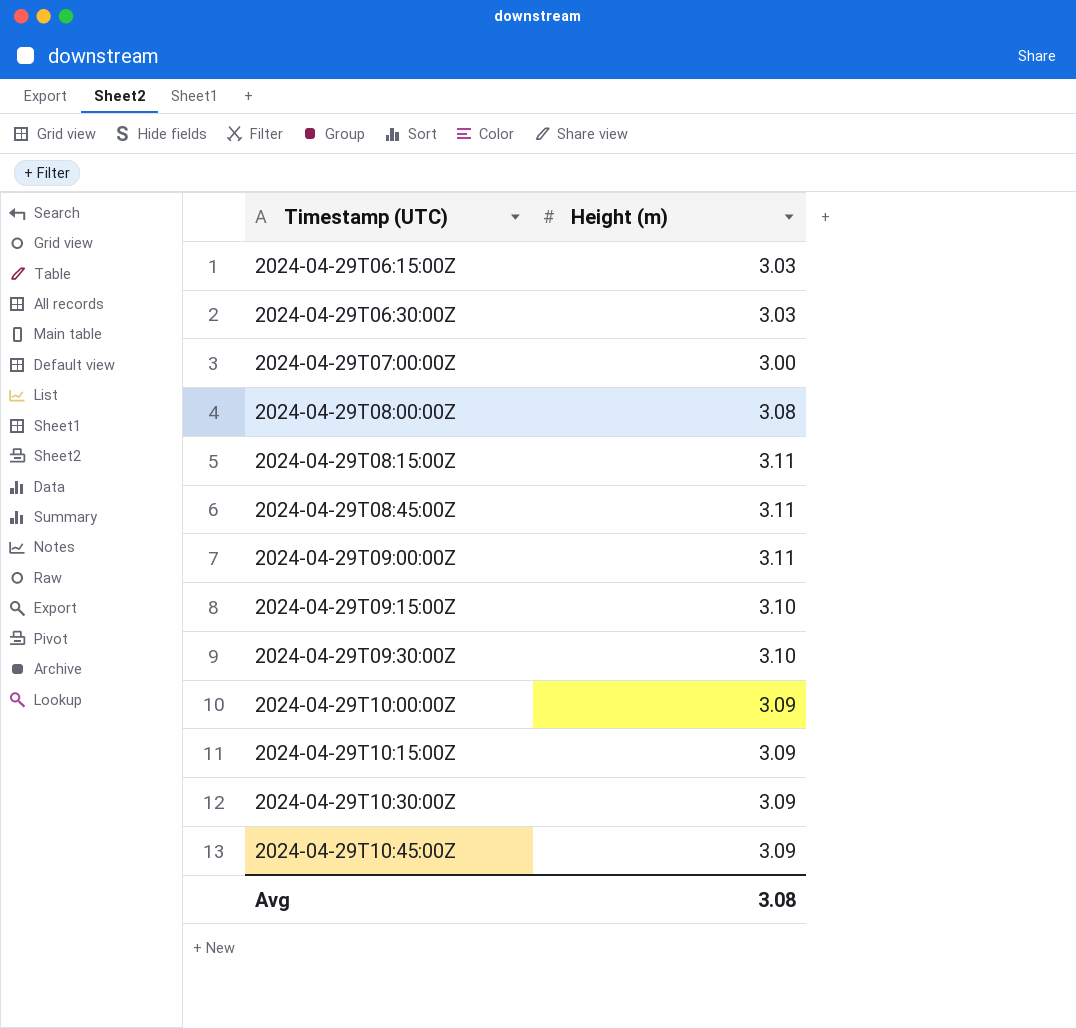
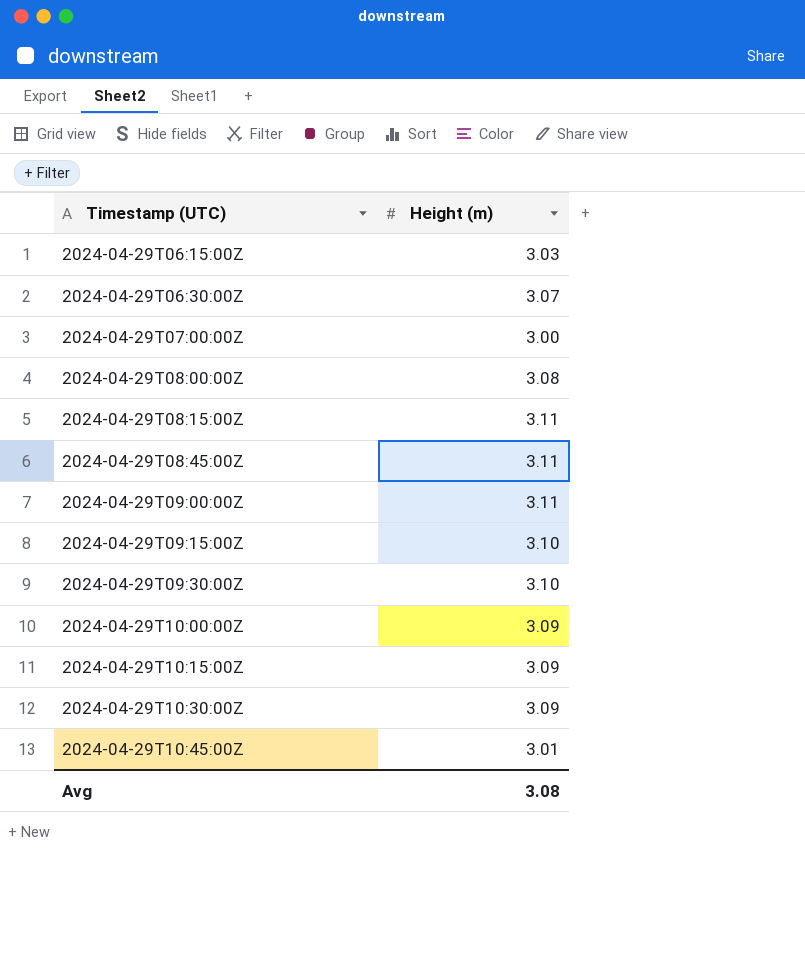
2024-04-29T06:30:00Z | Height (m): 3.03 -> 3.07
2024-04-29T10:45:00Z | Height (m): 3.09 -> 3.01

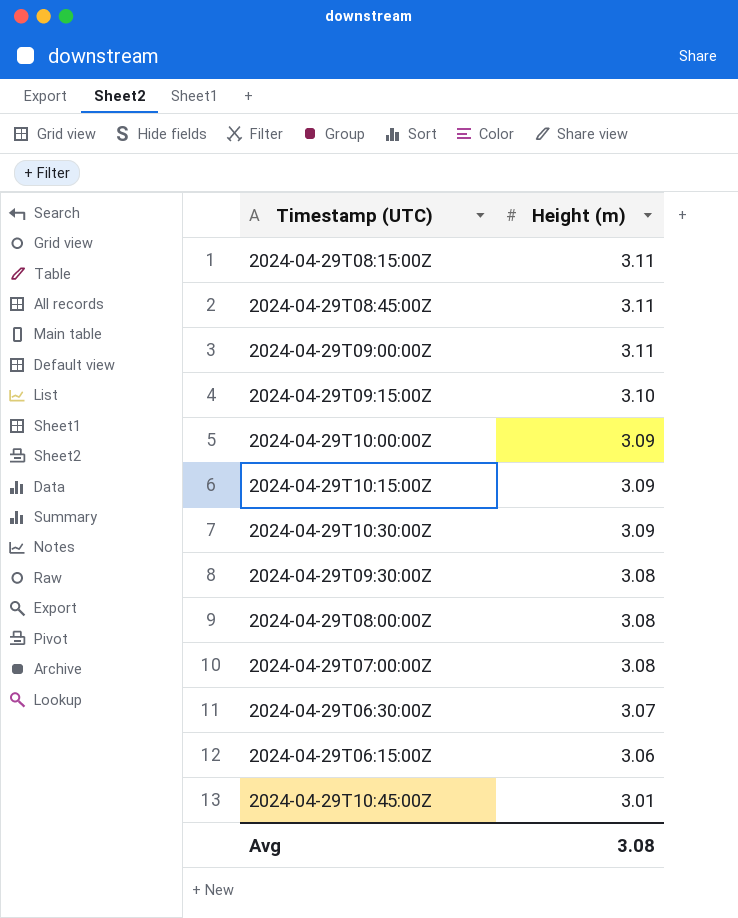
row order: Timestamp (UTC) ascending -> Height (m) descending
2024-04-29T09:30:00Z | Height (m): 3.10 -> 3.08
2024-04-29T07:00:00Z | Height (m): 3.00 -> 3.08
2024-04-29T06:15:00Z | Height (m): 3.03 -> 3.06

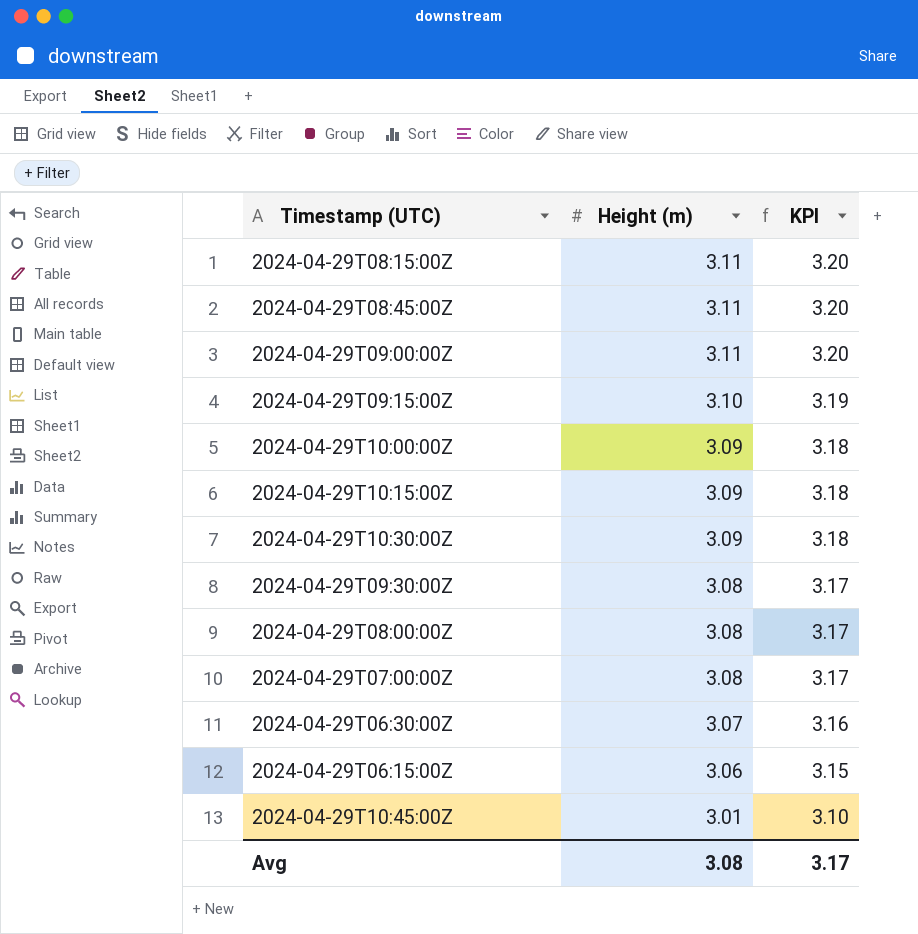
column KPI | formula: none -> [Height (m)] * 1.03

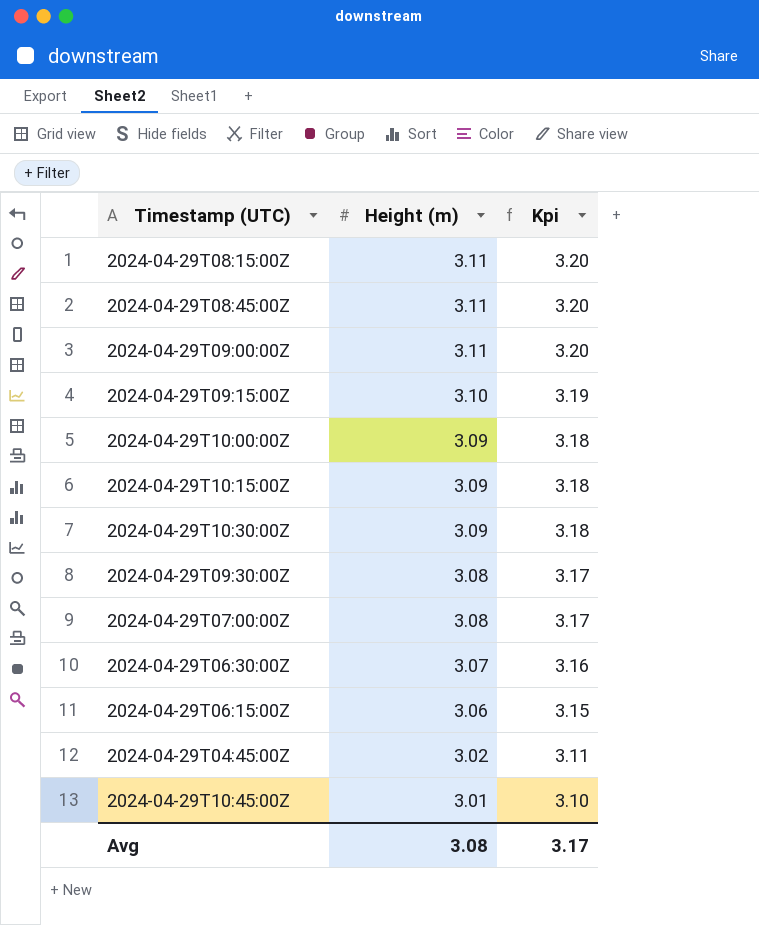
column name: KPI -> Kpi
row 2024-04-29T08:00:00Z: 3.08 | 3.17 -> none
row 2024-04-29T04:45:00Z: none -> 3.02 | 3.11

